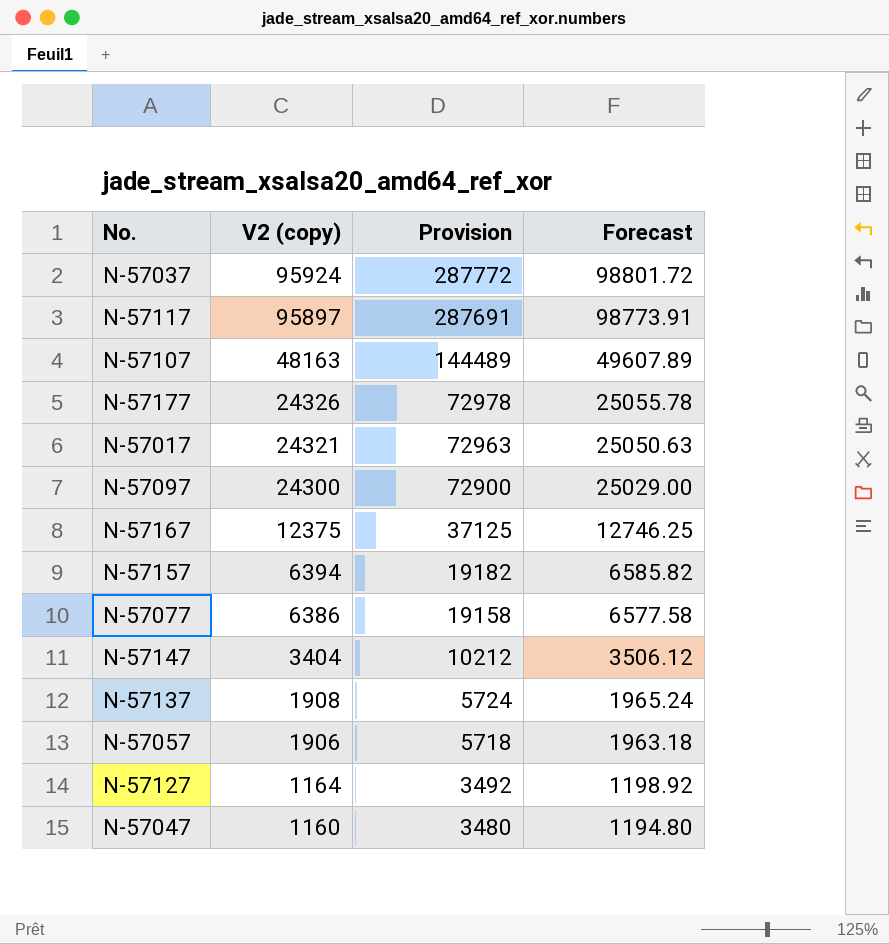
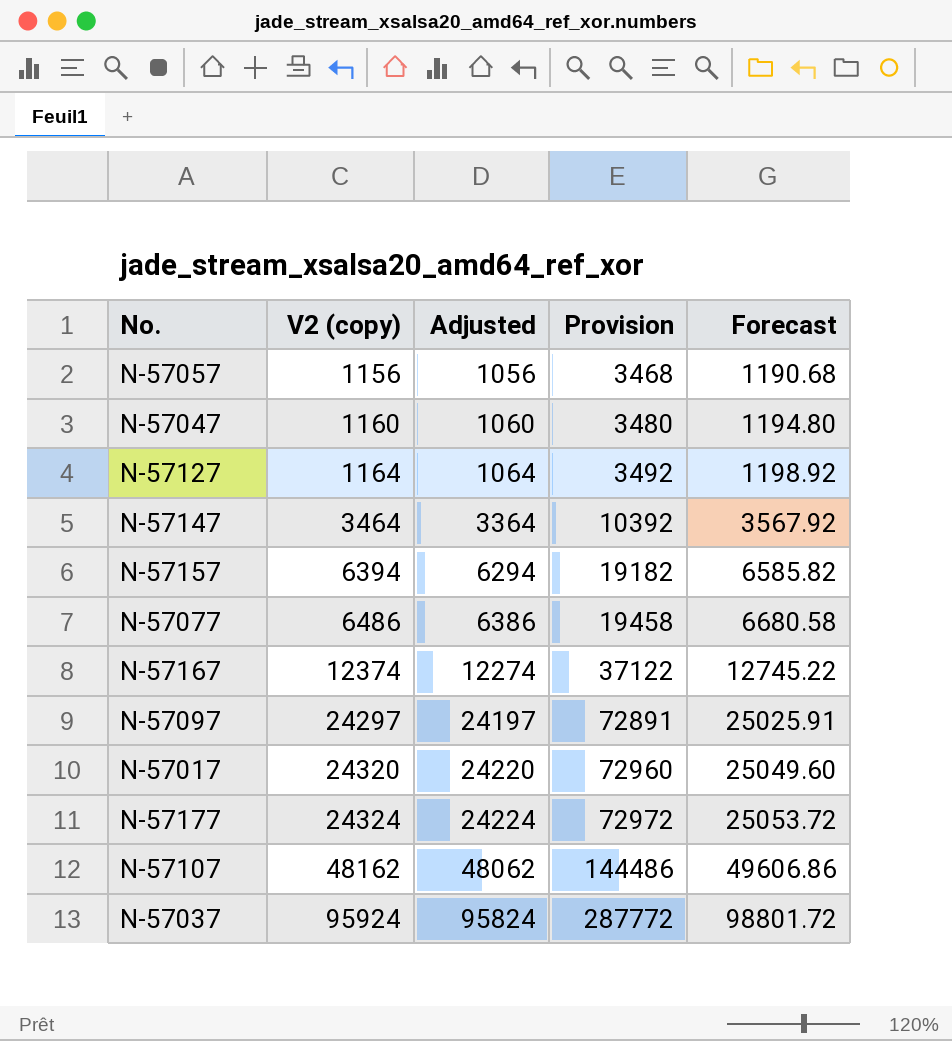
row order: V2 (copy) descending -> V2 (copy) ascending
column Adjusted | formula: none -> [V2 (copy)] - 100
row N-57117: 95897 | 287691 | 98773.91 -> none
row N-57137: 1908 | 5724 | 1965.24 -> none
N-57057 | V2 (copy): 1906 -> 1156
N-57057 | Provision: 5718 -> 3468
N-57057 | Forecast: 1963.18 -> 1190.68
N-57147 | V2 (copy): 3404 -> 3464
N-57147 | Provision: 10212 -> 10392
N-57147 | Forecast: 3506.12 -> 3567.92
N-57077 | V2 (copy): 6386 -> 6486
N-57077 | Provision: 19158 -> 19458
N-57077 | Forecast: 6577.58 -> 6680.58
N-57167 | V2 (copy): 12375 -> 12374
N-57167 | Provision: 37125 -> 37122
N-57167 | Forecast: 12746.25 -> 12745.22
N-57097 | V2 (copy): 24300 -> 24297
N-57097 | Provision: 72900 -> 72891
N-57097 | Forecast: 25029.00 -> 25025.91
N-57017 | V2 (copy): 24321 -> 24320
N-57017 | Provision: 72963 -> 72960
N-57017 | Forecast: 25050.63 -> 25049.60
N-57177 | V2 (copy): 24326 -> 24324
N-57177 | Provision: 72978 -> 72972
N-57177 | Forecast: 25055.78 -> 25053.72
N-57107 | V2 (copy): 48163 -> 48162
N-57107 | Provision: 144489 -> 144486
N-57107 | Forecast: 49607.89 -> 49606.86

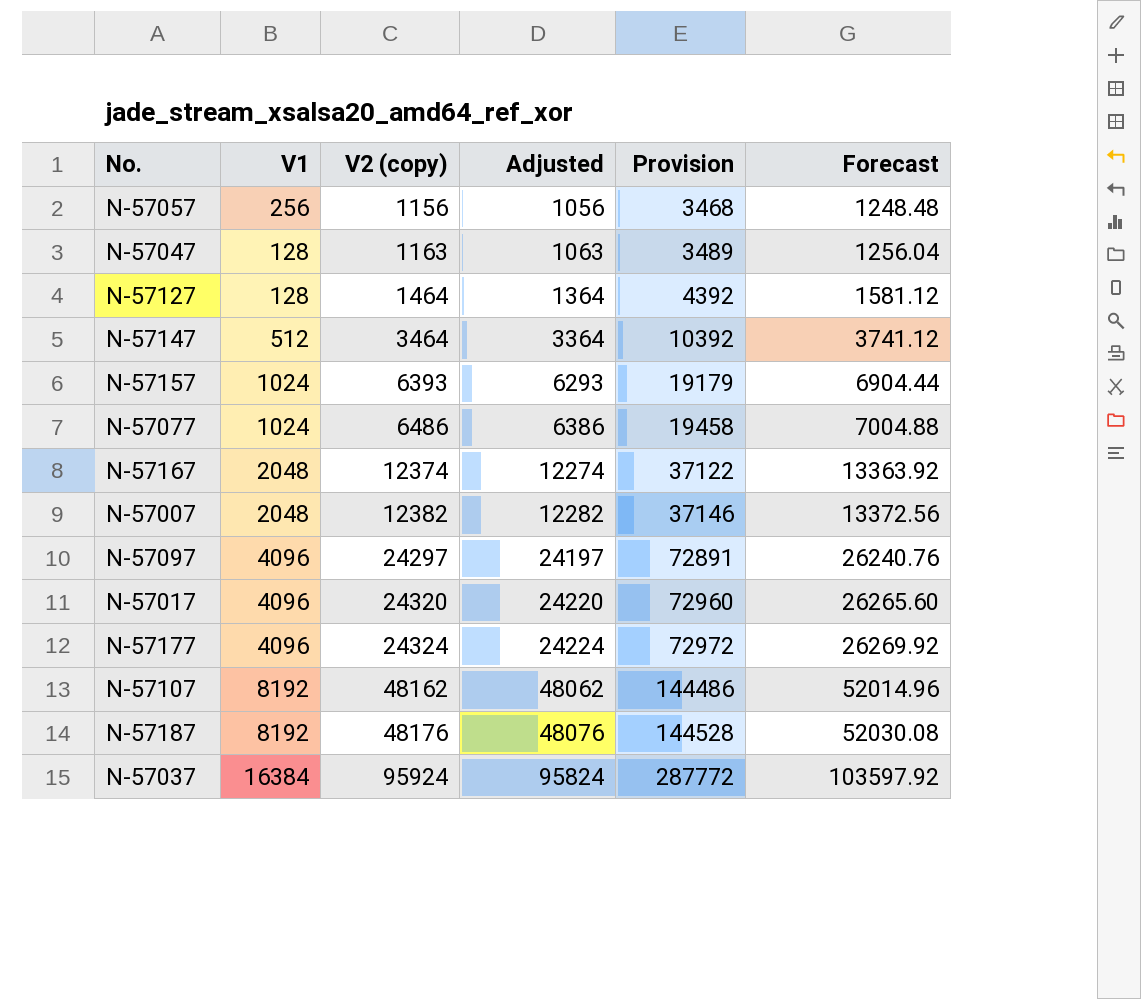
column V1 | position: none -> 2
column Forecast | formula: [V2 (copy)] * 1.03 -> [V2 (copy)] * 1.08
N-57047 | V2 (copy): 1160 -> 1163
N-57047 | Adjusted: 1060 -> 1063
N-57047 | Provision: 3480 -> 3489
N-57127 | V2 (copy): 1164 -> 1464
N-57127 | Adjusted: 1064 -> 1364
N-57127 | Provision: 3492 -> 4392
N-57157 | V2 (copy): 6394 -> 6393
N-57157 | Adjusted: 6294 -> 6293
N-57157 | Provision: 19182 -> 19179
row N-57007: none -> 2048 | 12382 | 12282 | 37146 | 13372.56
row N-57187: none -> 8192 | 48176 | 48076 | 144528 | 52030.08

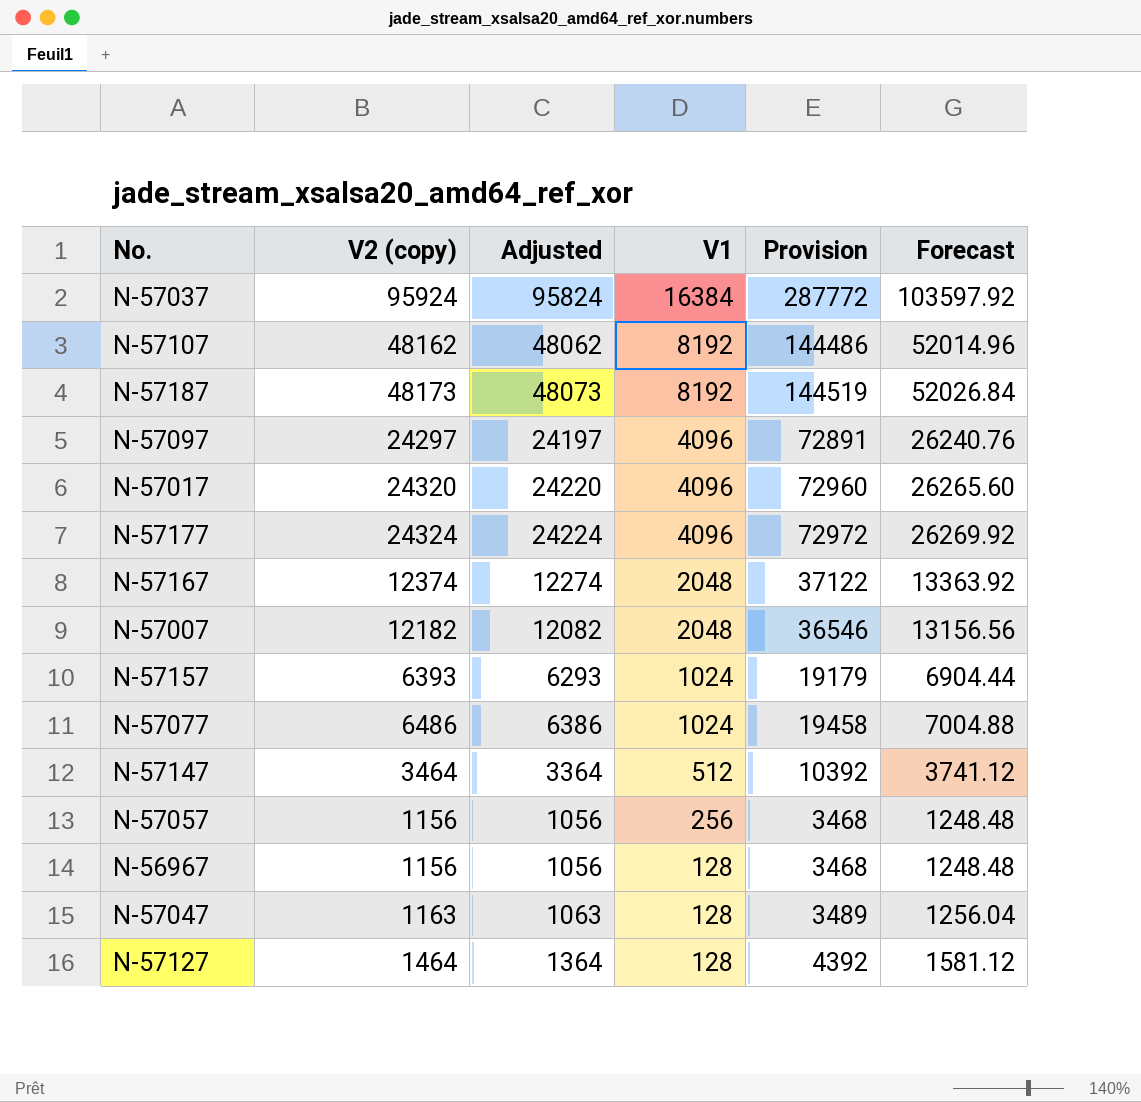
row order: V2 (copy) ascending -> V1 descending
column V1 | position: 2 -> 4
N-57187 | V2 (copy): 48176 -> 48173
N-57187 | Adjusted: 48076 -> 48073
N-57187 | Provision: 144528 -> 144519
N-57187 | Forecast: 52030.08 -> 52026.84
N-57007 | V2 (copy): 12382 -> 12182
N-57007 | Adjusted: 12282 -> 12082
N-57007 | Provision: 37146 -> 36546
N-57007 | Forecast: 13372.56 -> 13156.56
row N-56967: none -> 1156 | 1056 | 128 | 3468 | 1248.48

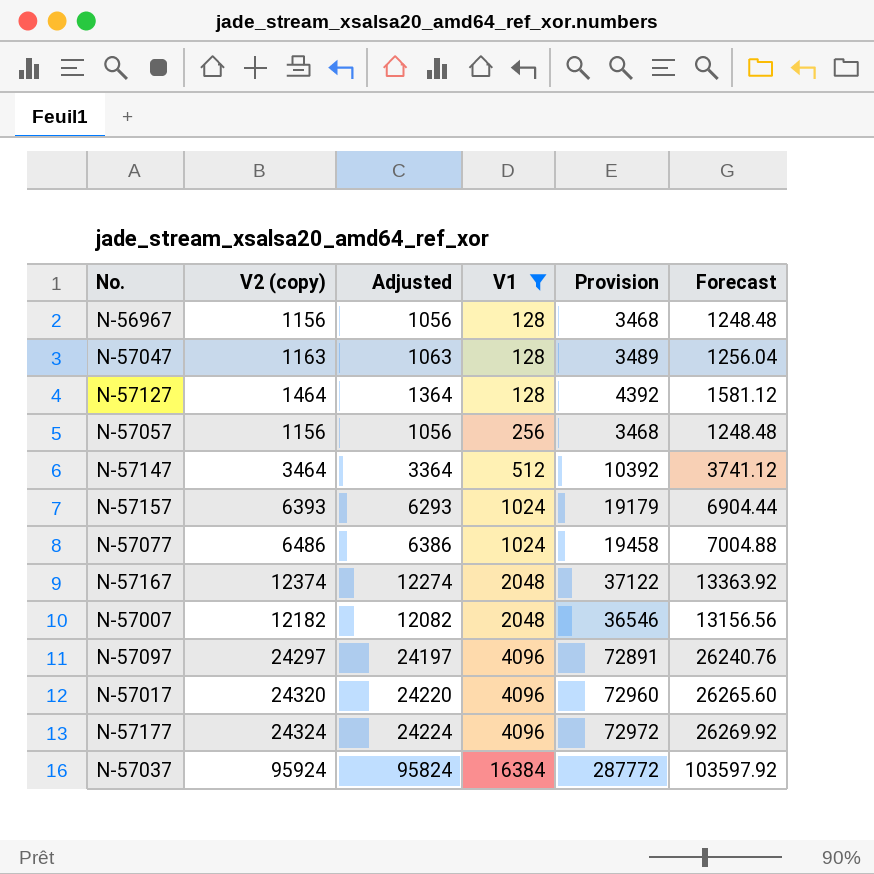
filter: none -> V1 != 8192
row order: V1 descending -> V1 ascending

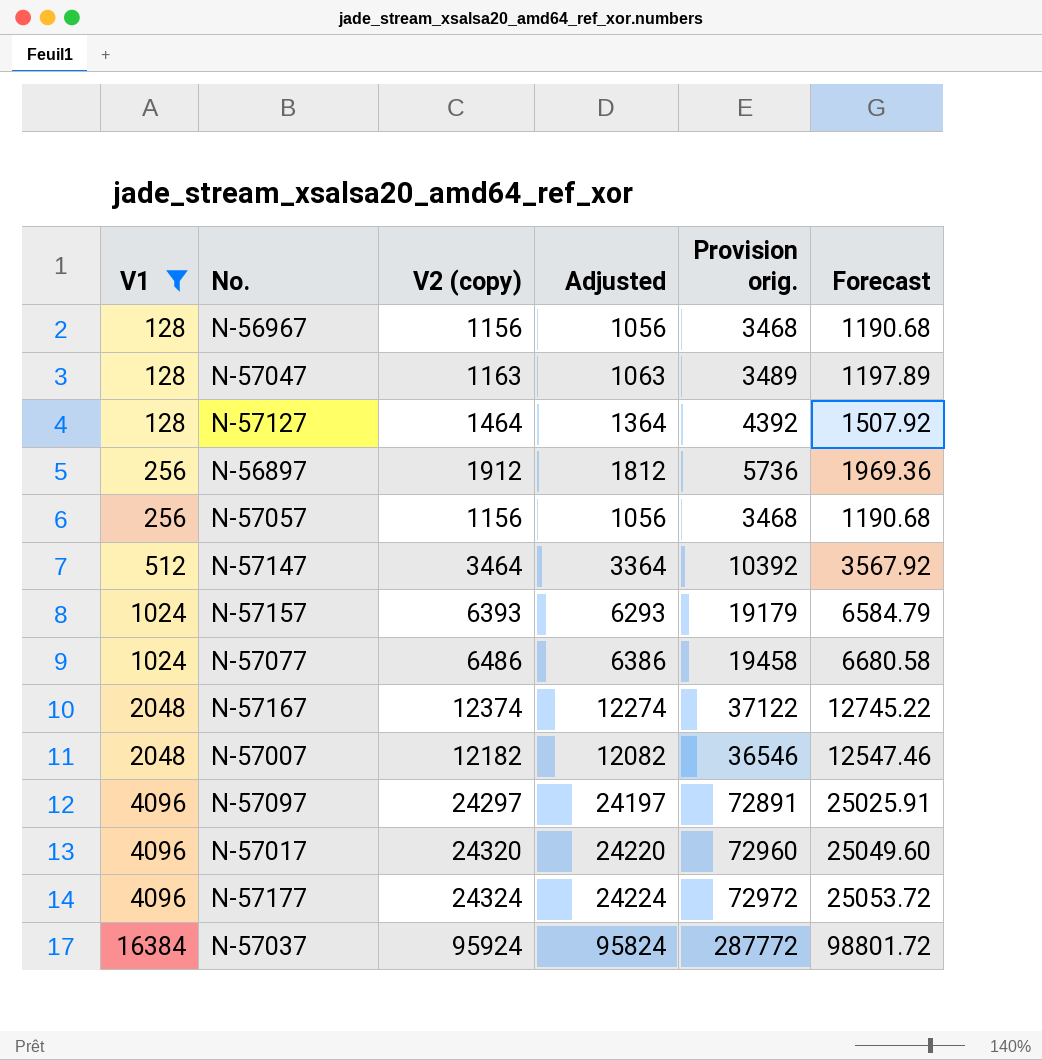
column V1 | position: 4 -> 1
column name: Provision -> Provision orig.
column Forecast | formula: [V2 (copy)] * 1.08 -> [V2 (copy)] * 1.03
row N-56897: none -> 256 | 1912 | 1812 | 5736 | 1969.36

